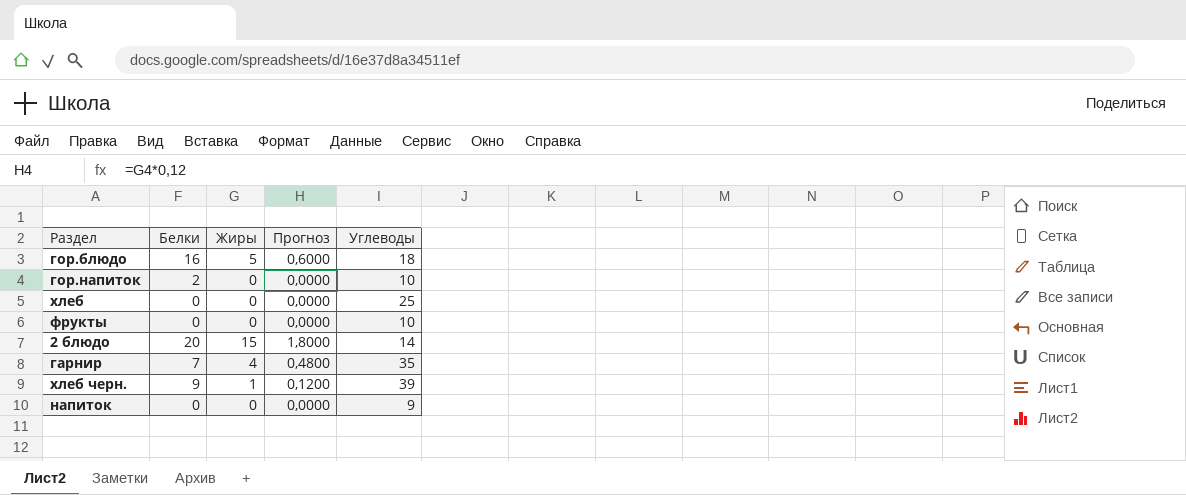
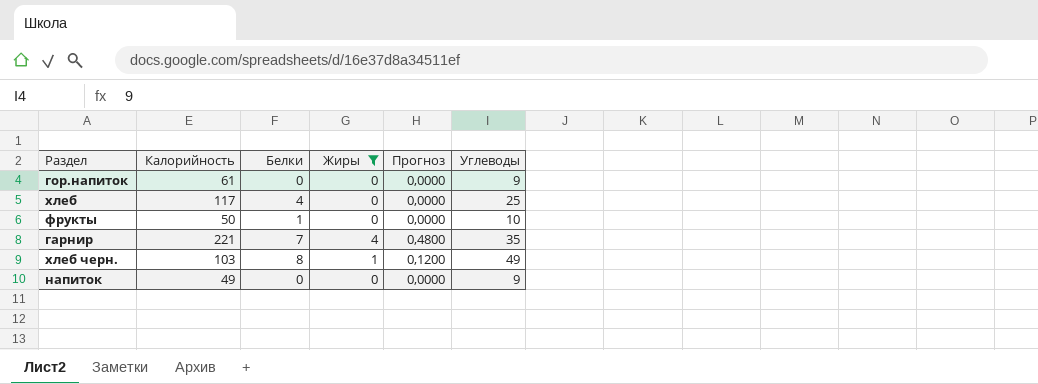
filter: none -> Жиры <= 4
column Калорийность | position: none -> 2
гор.напиток | Белки: 2 -> 0
гор.напиток | Углеводы: 10 -> 9
хлеб | Белки: 0 -> 4
фрукты | Белки: 0 -> 1
хлеб черн. | Белки: 9 -> 8
хлеб черн. | Углеводы: 39 -> 49

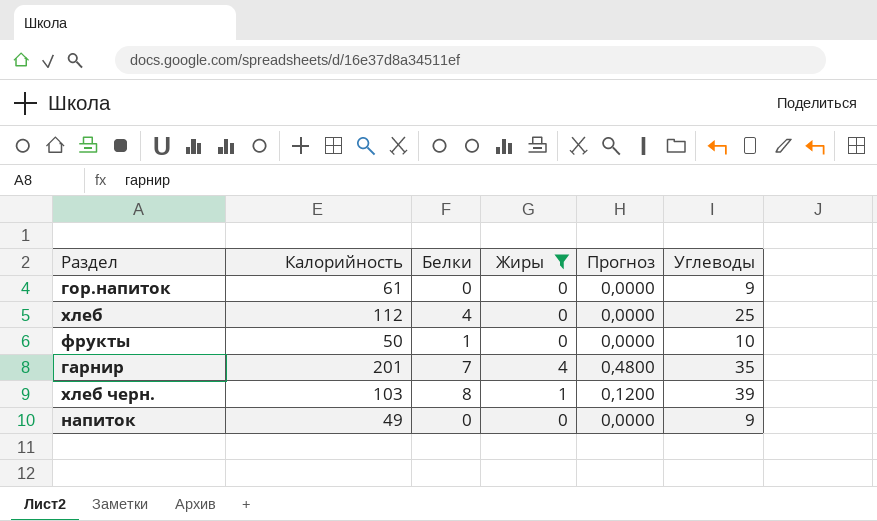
хлеб | Калорийность: 117 -> 112
гарнир | Калорийность: 221 -> 201
хлеб черн. | Углеводы: 49 -> 39

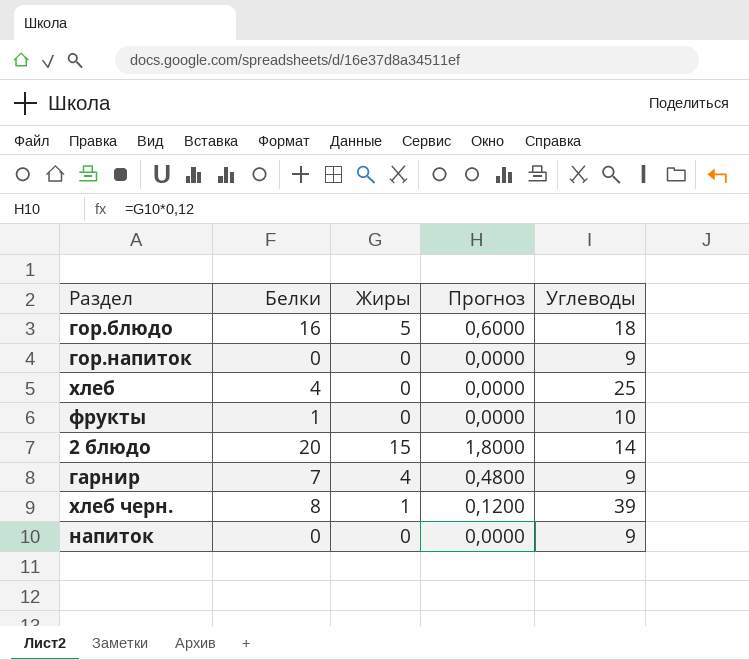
filter: Жиры <= 4 -> none
column Калорийность | position: 2 -> none
гарнир | Углеводы: 35 -> 9

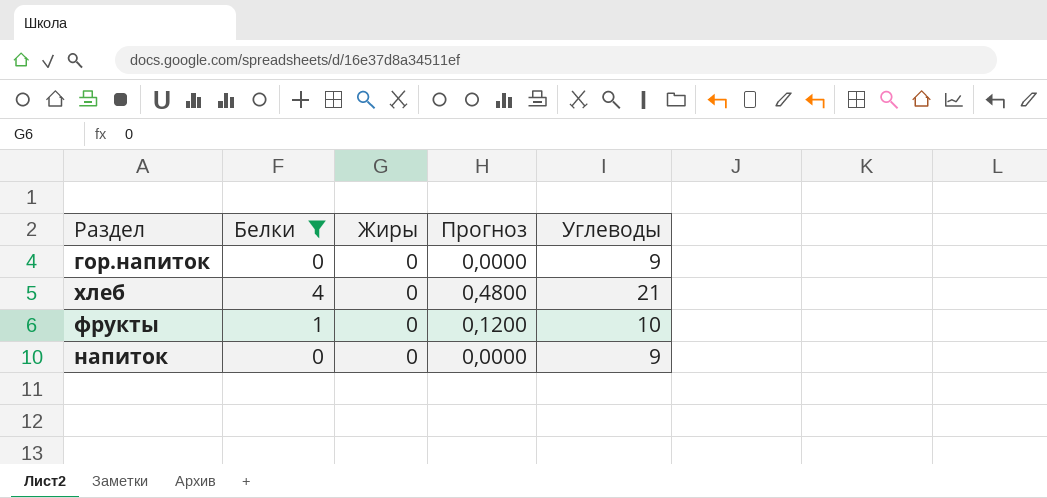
filter: none -> Белки <= 4
column Прогноз | formula: [Жиры] * 0,12 -> [Белки] * 0,12
хлеб | Углеводы: 25 -> 21

